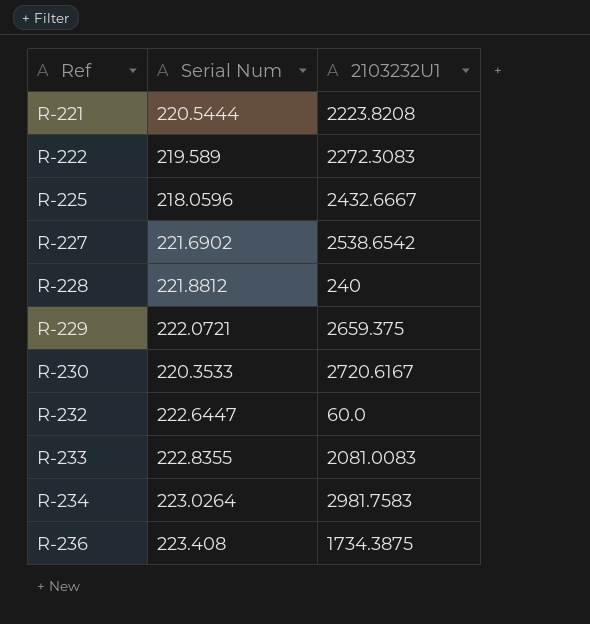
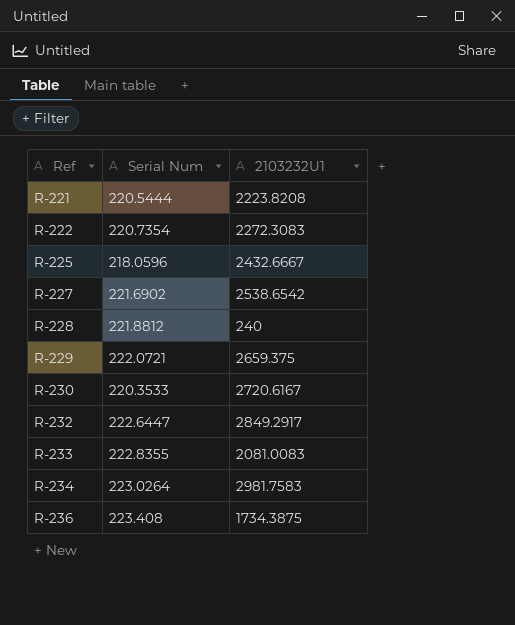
R-222 | Serial Num: 219.589 -> 220.7354
R-232 | 2103232U1: 60.0 -> 2849.2917

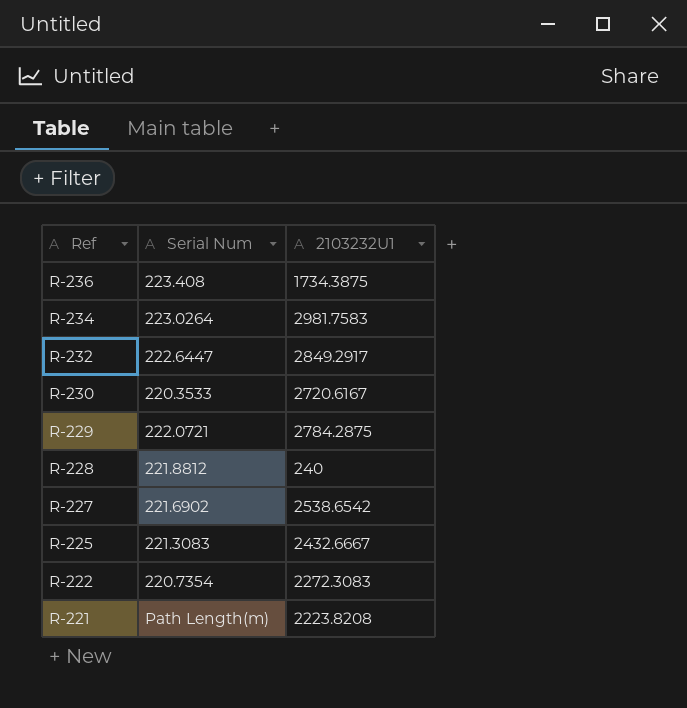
row order: Ref ascending -> Ref descending
row R-233: 222.8355 | 2081.0083 -> none
R-229 | 2103232U1: 2659.375 -> 2784.2875
R-225 | Serial Num: 218.0596 -> 221.3083
R-221 | Serial Num: 220.5444 -> Path Length(m)

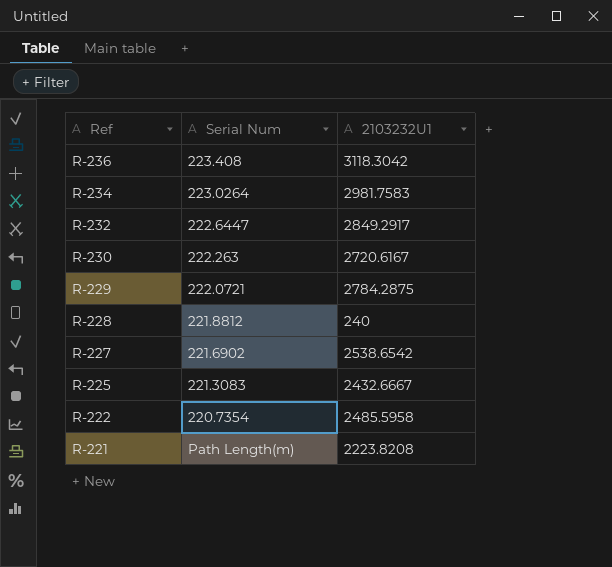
R-236 | 2103232U1: 1734.3875 -> 3118.3042
R-230 | Serial Num: 220.3533 -> 222.263
R-222 | 2103232U1: 2272.3083 -> 2485.5958

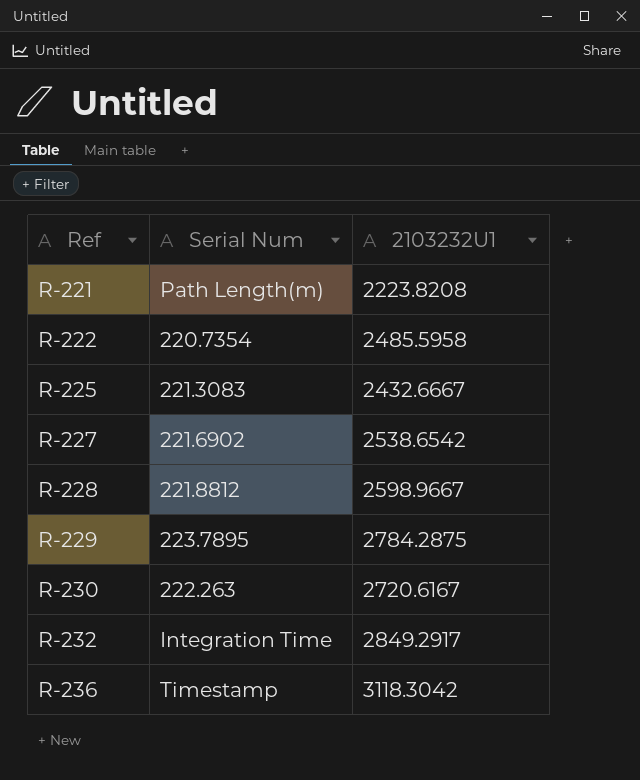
row order: Ref descending -> Ref ascending
row R-234: 223.0264 | 2981.7583 -> none
R-228 | 2103232U1: 240 -> 2598.9667
R-229 | Serial Num: 222.0721 -> 223.7895
R-232 | Serial Num: 222.6447 -> Integration Time
R-236 | Serial Num: 223.408 -> Timestamp

